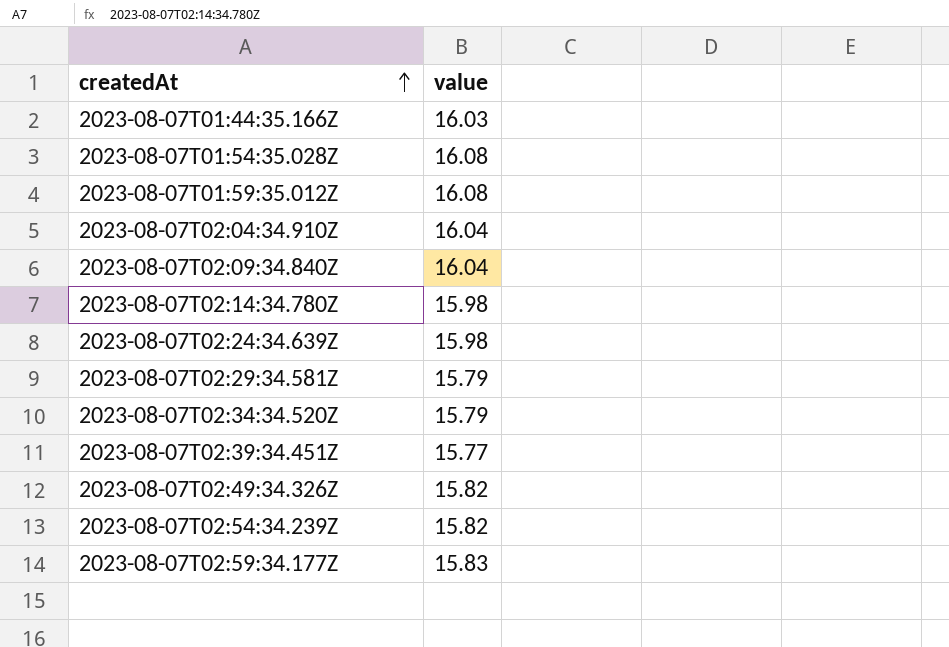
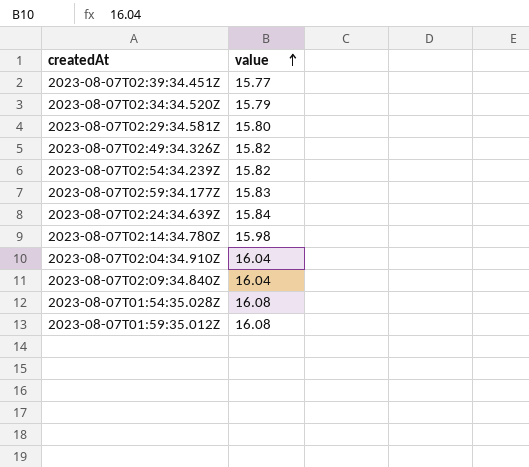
row order: createdAt ascending -> value ascending
row 2023-08-07T01:44:35.166Z: 16.03 -> none
2023-08-07T02:29:34.581Z | value: 15.79 -> 15.80
2023-08-07T02:24:34.639Z | value: 15.98 -> 15.84

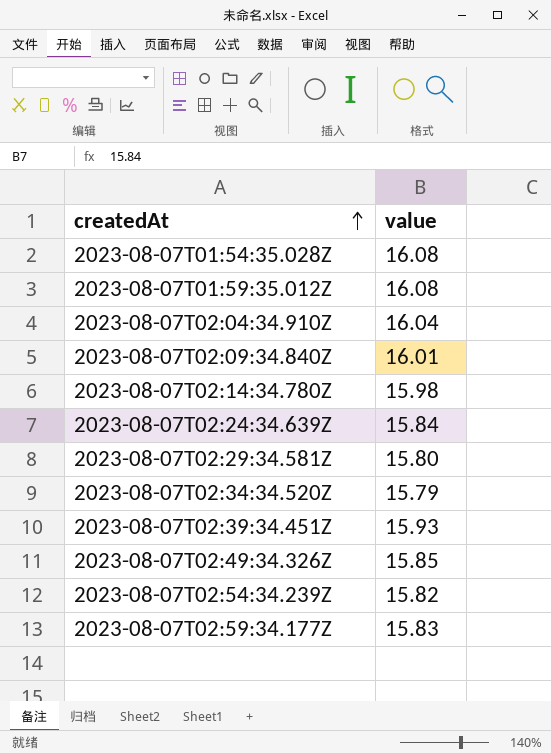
row order: value ascending -> createdAt ascending
2023-08-07T02:09:34.840Z | value: 16.04 -> 16.01
2023-08-07T02:39:34.451Z | value: 15.77 -> 15.93
2023-08-07T02:49:34.326Z | value: 15.82 -> 15.85

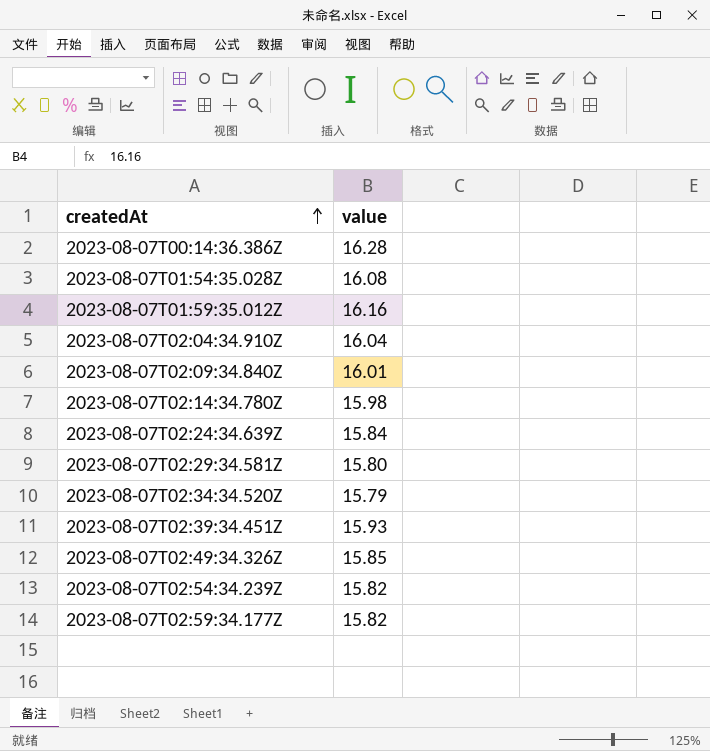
row 2023-08-07T00:14:36.386Z: none -> 16.28
2023-08-07T01:59:35.012Z | value: 16.08 -> 16.16
2023-08-07T02:59:34.177Z | value: 15.83 -> 15.82

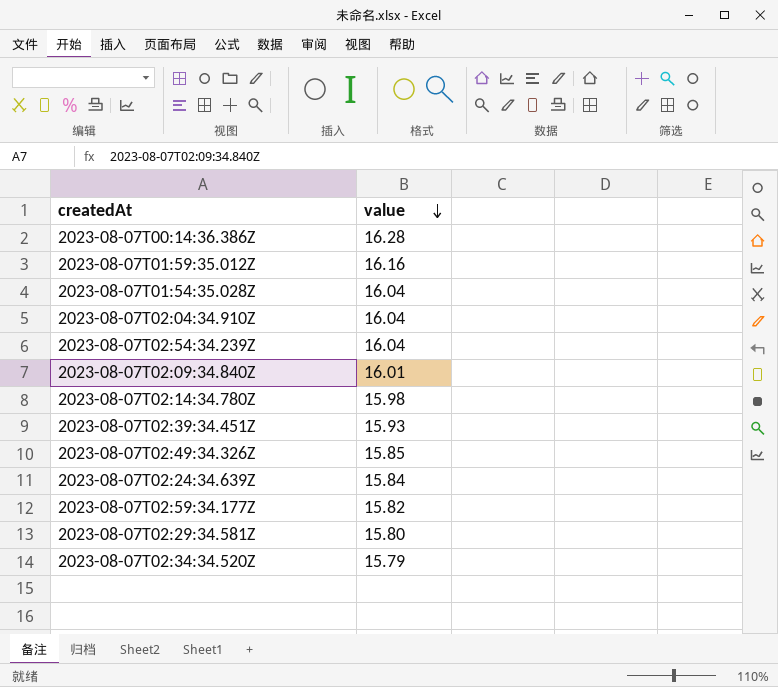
row order: createdAt ascending -> value descending
2023-08-07T01:54:35.028Z | value: 16.08 -> 16.04
2023-08-07T02:54:34.239Z | value: 15.82 -> 16.04

